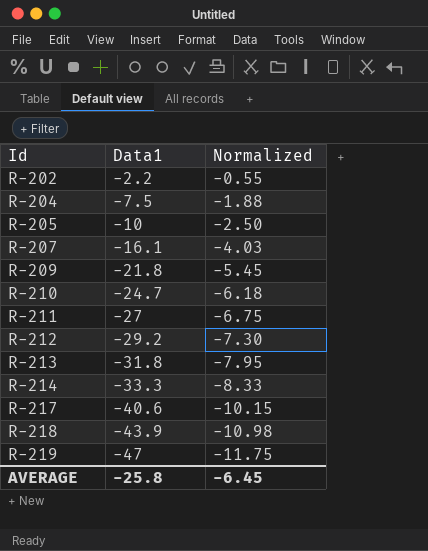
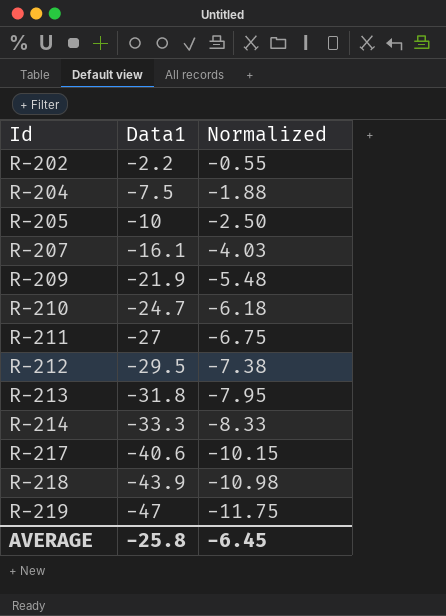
R-209 | Data1: -21.8 -> -21.9
R-209 | Normalized: -5.45 -> -5.48
R-212 | Data1: -29.2 -> -29.5
R-212 | Normalized: -7.30 -> -7.38

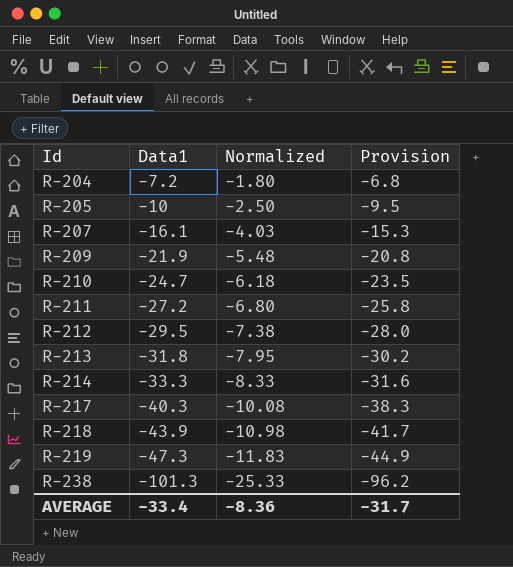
column Provision | formula: none -> [Data1] * 0.95
row R-202: -2.2 | -0.55 -> none
R-204 | Data1: -7.5 -> -7.2
R-204 | Normalized: -1.88 -> -1.80
R-211 | Data1: -27 -> -27.2
R-211 | Normalized: -6.75 -> -6.80
R-217 | Data1: -40.6 -> -40.3
R-217 | Normalized: -10.15 -> -10.08
R-219 | Data1: -47 -> -47.3
R-219 | Normalized: -11.75 -> -11.83
row R-238: none -> -101.3 | -25.33 | -96.2
AVERAGE | Data1: -25.8 -> -33.4
AVERAGE | Normalized: -6.45 -> -8.36

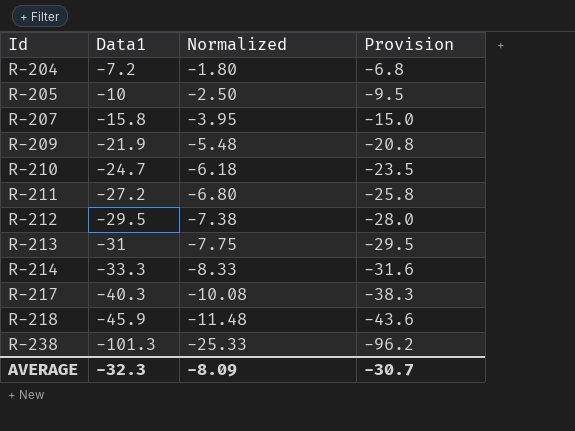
row R-219: -47.3 | -11.83 | -44.9 -> none
R-207 | Data1: -16.1 -> -15.8
R-207 | Normalized: -4.03 -> -3.95
R-207 | Provision: -15.3 -> -15.0
R-213 | Data1: -31.8 -> -31
R-213 | Normalized: -7.95 -> -7.75
R-213 | Provision: -30.2 -> -29.5
R-218 | Data1: -43.9 -> -45.9
R-218 | Normalized: -10.98 -> -11.48
R-218 | Provision: -41.7 -> -43.6
AVERAGE | Data1: -33.4 -> -32.3
AVERAGE | Normalized: -8.36 -> -8.09
AVERAGE | Provision: -31.7 -> -30.7

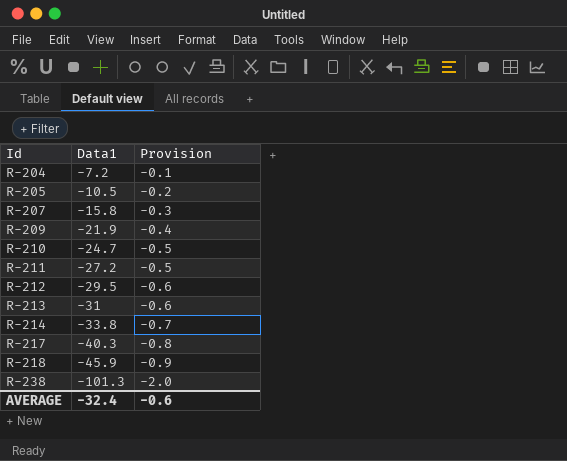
column Normalized | formula: [Data1] * 0.25 -> none
column Provision | formula: [Data1] * 0.95 -> [Data1] * 0.02
R-205 | Data1: -10 -> -10.5
R-214 | Data1: -33.3 -> -33.8
AVERAGE | Data1: -32.3 -> -32.4
AVERAGE | Provision: -30.7 -> -0.6

